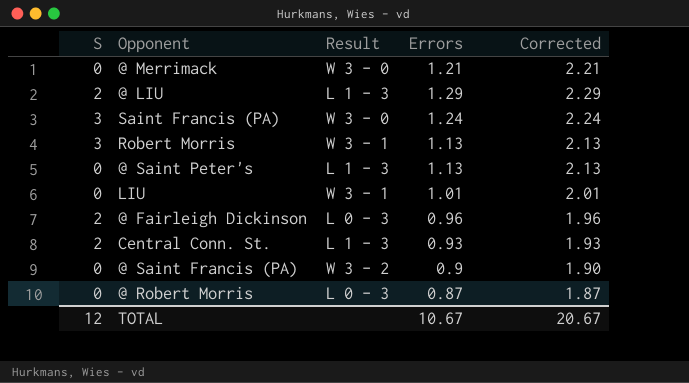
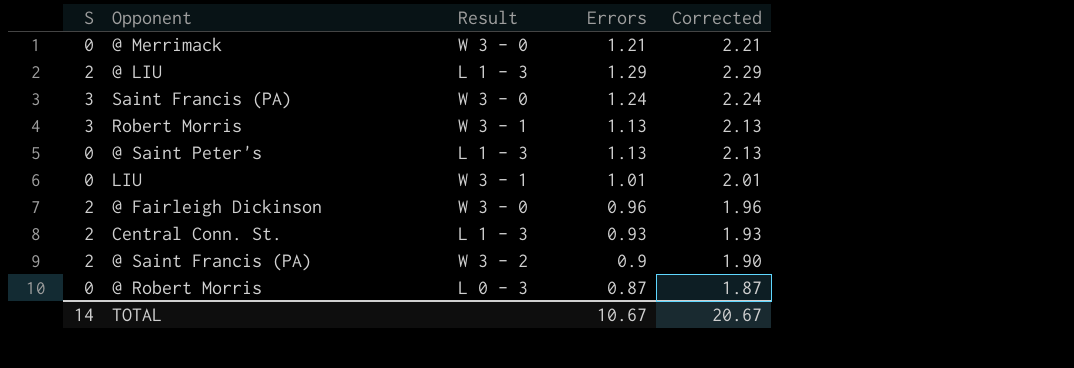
@ Fairleigh Dickinson | Result: L 0 - 3 -> W 3 - 0
@ Saint Francis (PA) | S: 0 -> 2
TOTAL | S: 12 -> 14

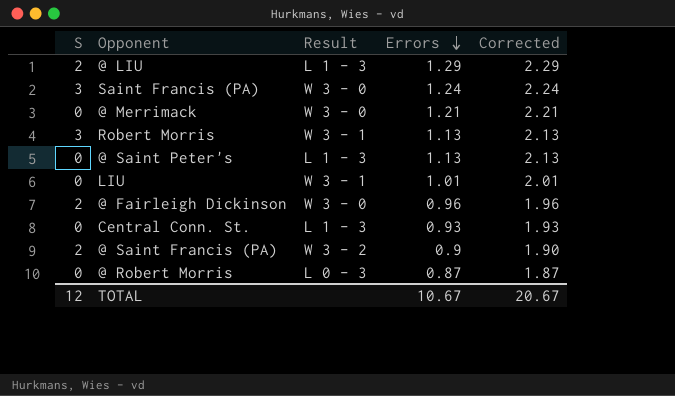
row order: none -> Errors descending
Central Conn. St. | S: 2 -> 0
TOTAL | S: 14 -> 12

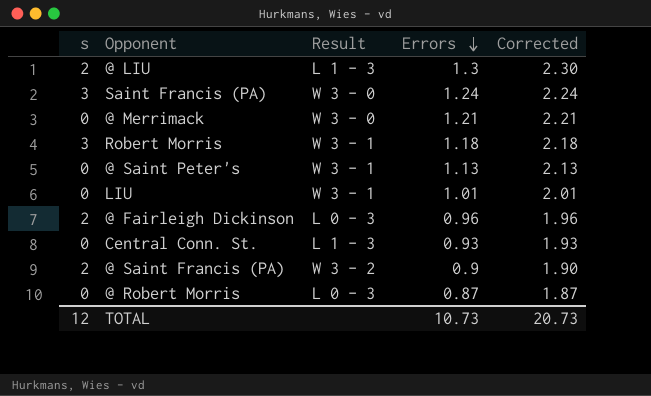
column name: S -> s
@ LIU | Errors: 1.29 -> 1.3
@ LIU | Corrected: 2.29 -> 2.30
Robert Morris | Errors: 1.13 -> 1.18
Robert Morris | Corrected: 2.13 -> 2.18
@ Saint Peter's | Result: L 1 - 3 -> W 3 - 1
@ Fairleigh Dickinson | Result: W 3 - 0 -> L 0 - 3
TOTAL | Errors: 10.67 -> 10.73
TOTAL | Corrected: 20.67 -> 20.73

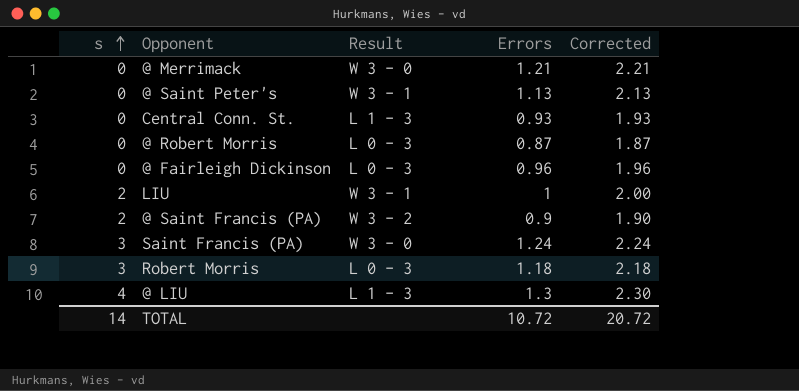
row order: Errors descending -> s ascending
@ Fairleigh Dickinson | s: 2 -> 0
LIU | s: 0 -> 2
LIU | Errors: 1.01 -> 1
LIU | Corrected: 2.01 -> 2.00
Robert Morris | Result: W 3 - 1 -> L 0 - 3
@ LIU | s: 2 -> 4
TOTAL | s: 12 -> 14
TOTAL | Errors: 10.73 -> 10.72
TOTAL | Corrected: 20.73 -> 20.72

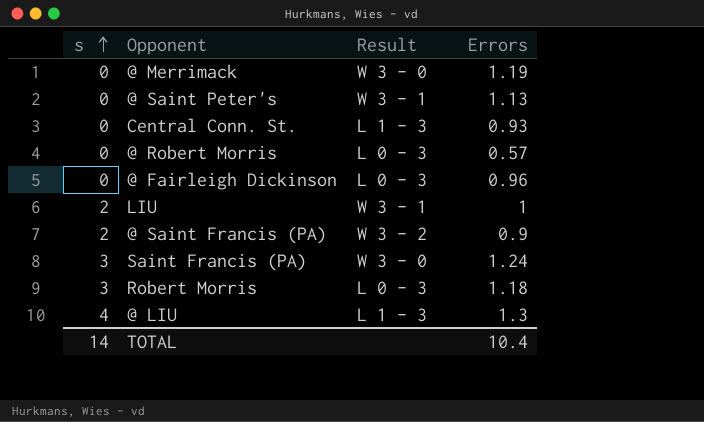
column Corrected | formula: [Errors] + 1 -> none
@ Merrimack | Errors: 1.21 -> 1.19
@ Robert Morris | Errors: 0.87 -> 0.57
TOTAL | Errors: 10.72 -> 10.4

